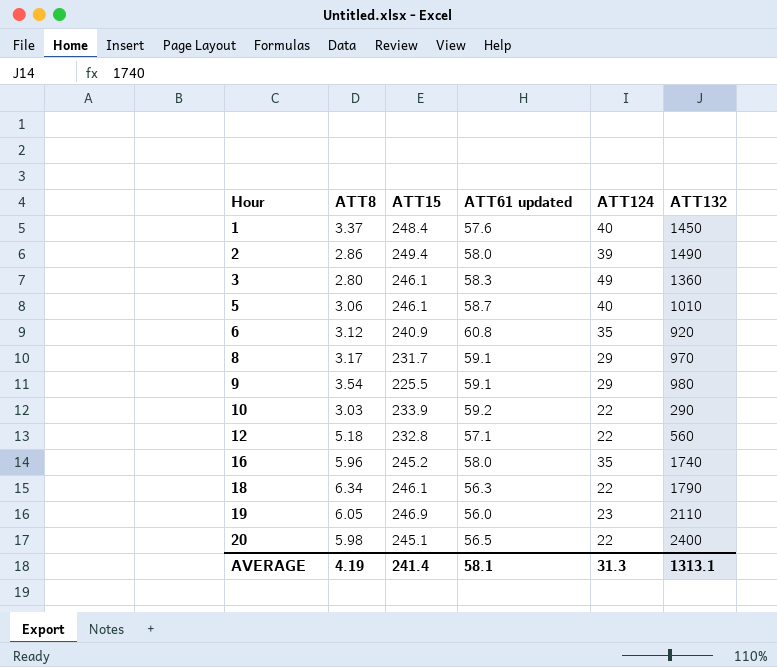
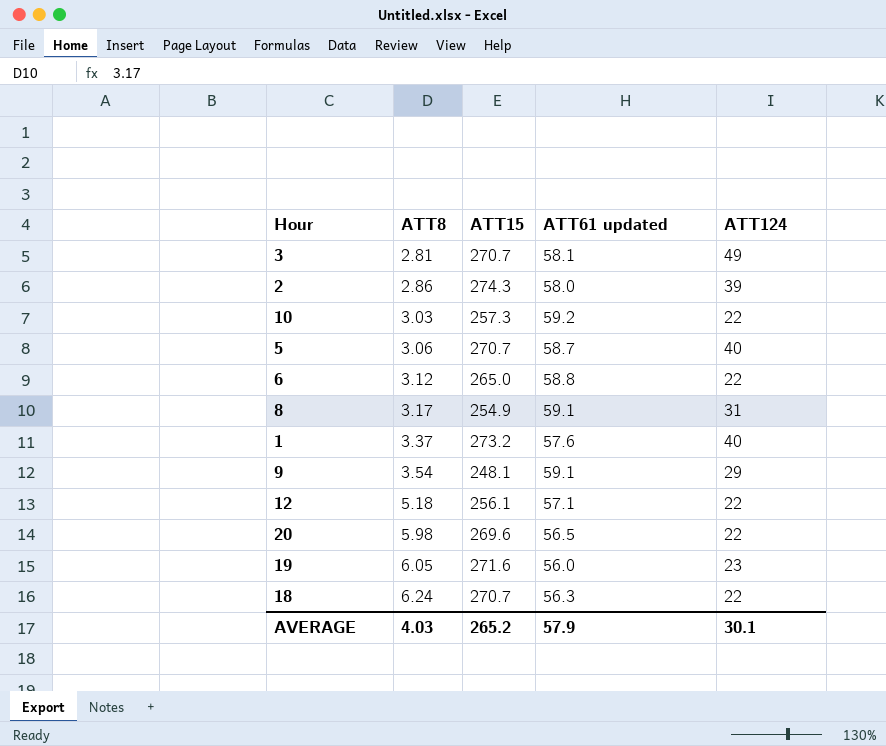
row order: Hour ascending -> ATT8 ascending
column ATT132 | position: 6 -> none
row 16: 5.96 | 245.2 | 58.0 | 35 | 1740 -> none
3 | ATT8: 2.80 -> 2.81
3 | ATT15: 246.1 -> 270.7
3 | ATT61 updated: 58.3 -> 58.1
2 | ATT15: 249.4 -> 274.3
10 | ATT15: 233.9 -> 257.3
5 | ATT15: 246.1 -> 270.7
6 | ATT15: 240.9 -> 265.0
6 | ATT61 updated: 60.8 -> 58.8
6 | ATT124: 35 -> 22
8 | ATT15: 231.7 -> 254.9
8 | ATT124: 29 -> 31
1 | ATT15: 248.4 -> 273.2
9 | ATT15: 225.5 -> 248.1
12 | ATT15: 232.8 -> 256.1
20 | ATT15: 245.1 -> 269.6
19 | ATT15: 246.9 -> 271.6
18 | ATT8: 6.34 -> 6.24
18 | ATT15: 246.1 -> 270.7
AVERAGE | ATT8: 4.19 -> 4.03
AVERAGE | ATT15: 241.4 -> 265.2
AVERAGE | ATT61 updated: 58.1 -> 57.9
AVERAGE | ATT124: 31.3 -> 30.1

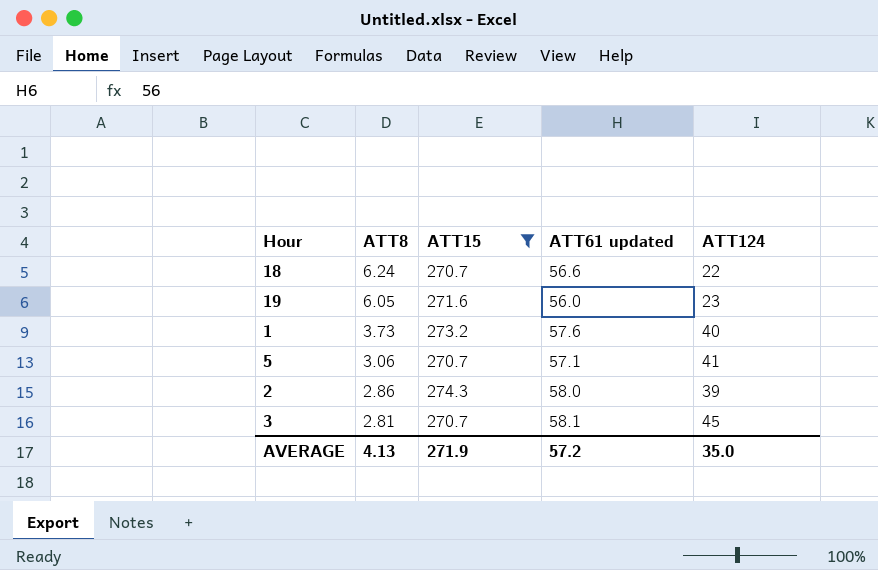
filter: none -> ATT15 >= 270.7
row order: ATT8 ascending -> ATT8 descending
18 | ATT61 updated: 56.3 -> 56.6
1 | ATT8: 3.37 -> 3.73
5 | ATT61 updated: 58.7 -> 57.1
5 | ATT124: 40 -> 41
3 | ATT124: 49 -> 45
AVERAGE | ATT8: 4.03 -> 4.13
AVERAGE | ATT15: 265.2 -> 271.9
AVERAGE | ATT61 updated: 57.9 -> 57.2
AVERAGE | ATT124: 30.1 -> 35.0

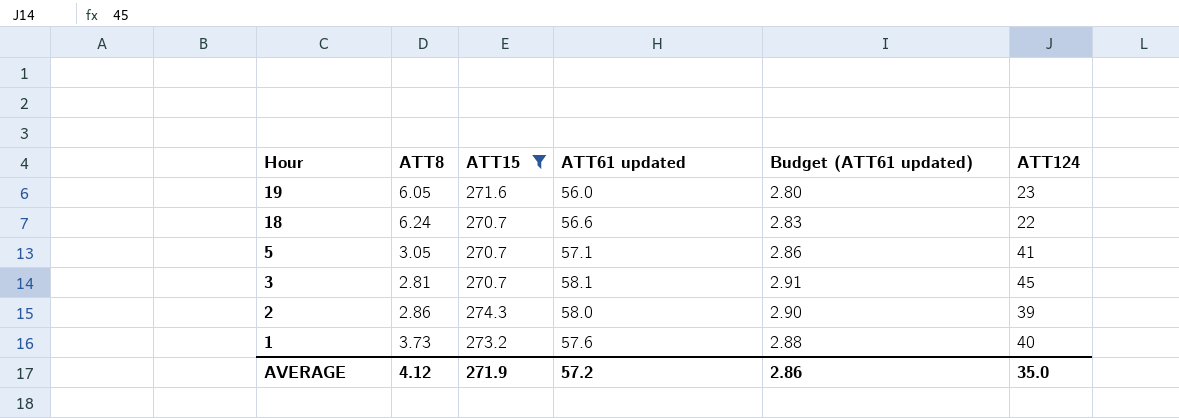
row order: ATT8 descending -> Hour descending
column Budget (ATT61 updated) | formula: none -> [ATT61 updated] * 0.05
5 | ATT8: 3.06 -> 3.05
AVERAGE | ATT8: 4.13 -> 4.12

